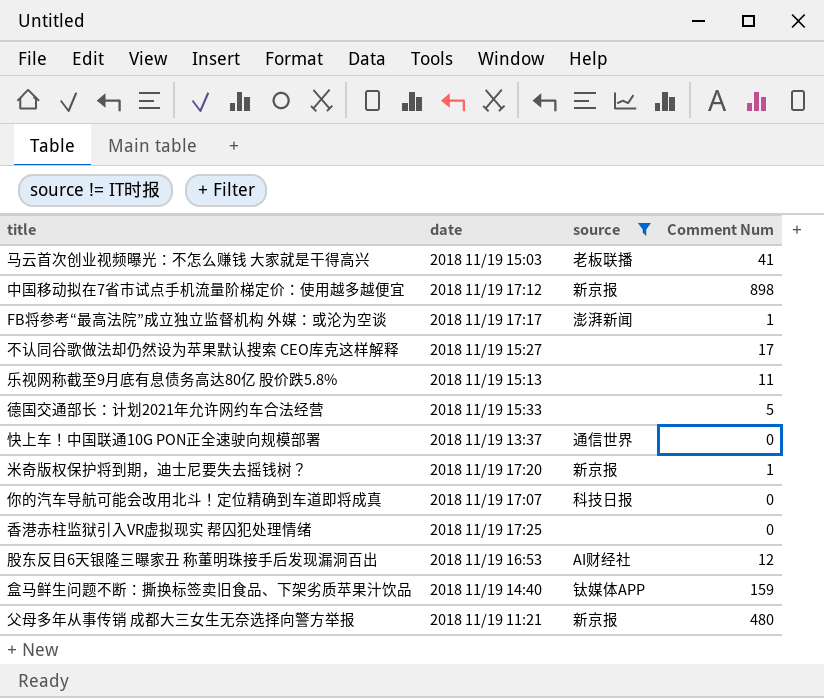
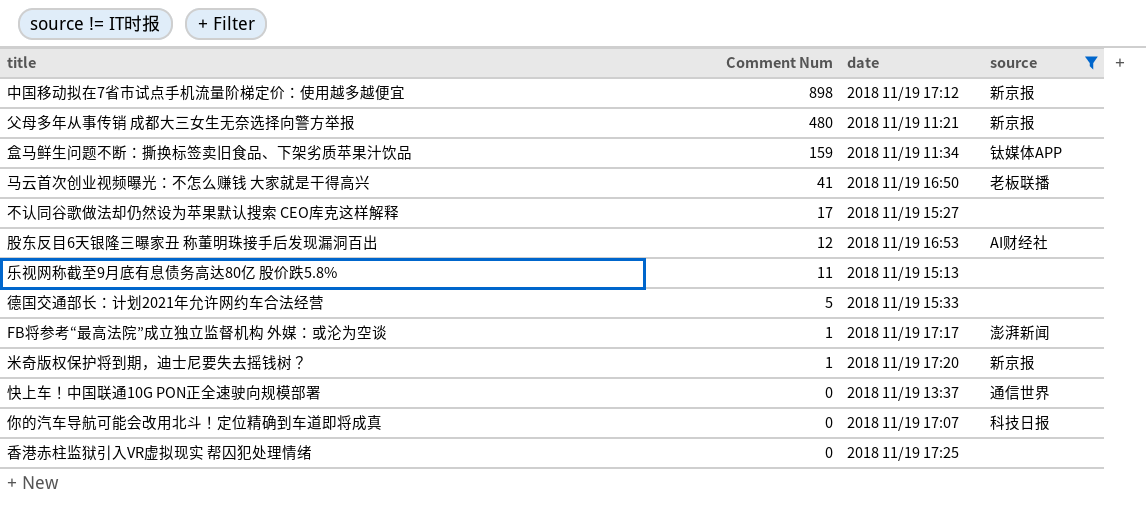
row order: none -> Comment Num descending
column Comment Num | position: 4 -> 2
盒马鲜生问题不断：撕换标签卖旧食品、下架劣质苹果汁饮品 | date: 2018 11/19 14:40 -> 2018 11/19 11:34
马云首次创业视频曝光：不怎么赚钱 大家就是干得高兴 | date: 2018 11/19 15:03 -> 2018 11/19 16:50

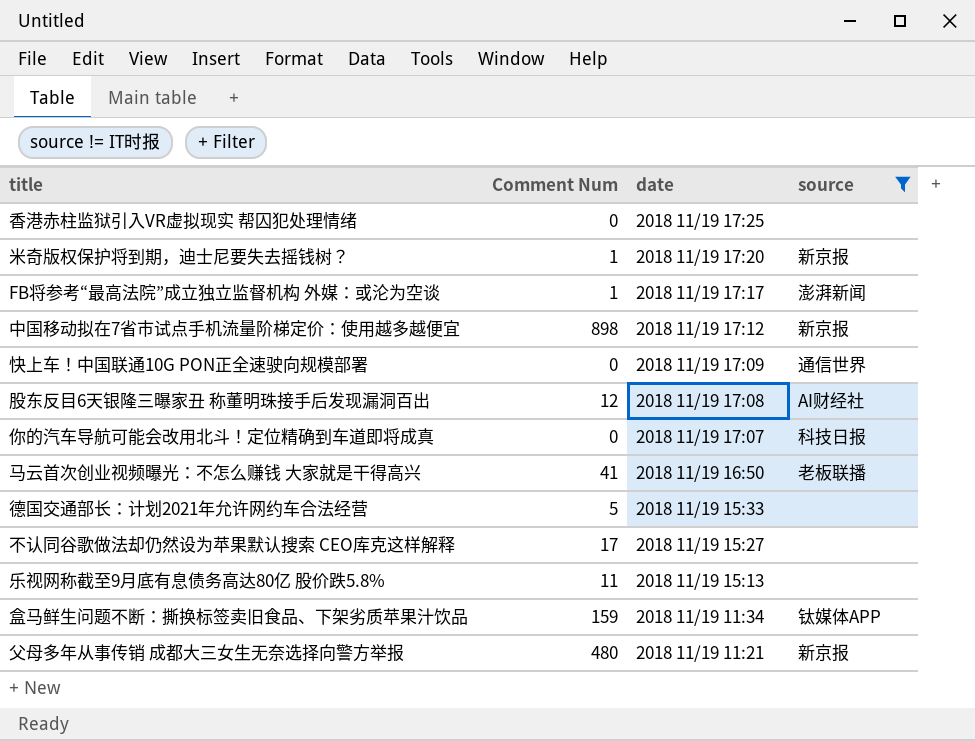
row order: Comment Num descending -> date descending
快上车！中国联通10G PON正全速驶向规模部署 | date: 2018 11/19 13:37 -> 2018 11/19 17:09
股东反目6天银隆三曝家丑 称董明珠接手后发现漏洞百出 | date: 2018 11/19 16:53 -> 2018 11/19 17:08

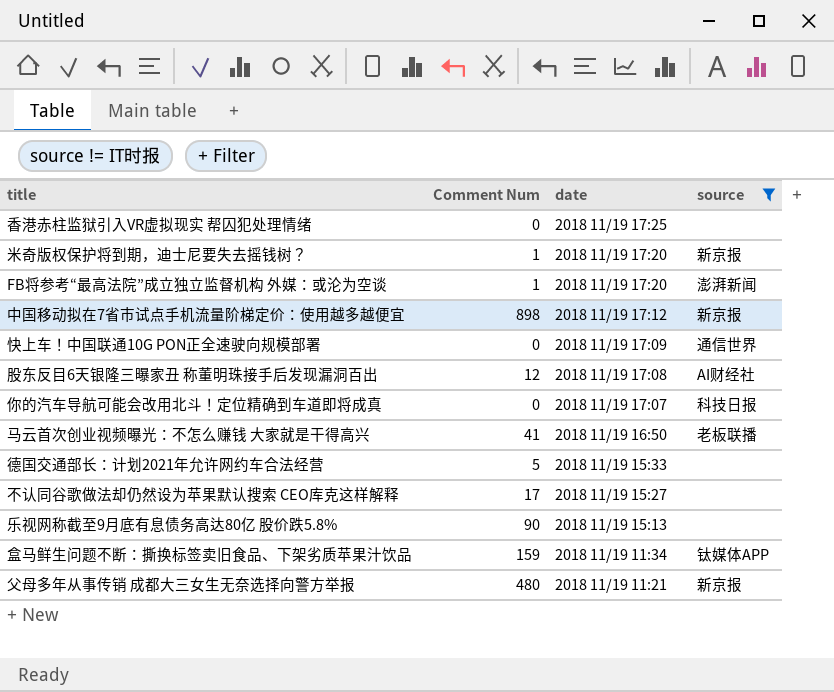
FB将参考“最高法院”成立独立监督机构 外媒：或沦为空谈 | date: 2018 11/19 17:17 -> 2018 11/19 17:20
乐视网称截至9月底有息债务高达80亿 股价跌5.8% | Comment Num: 11 -> 90

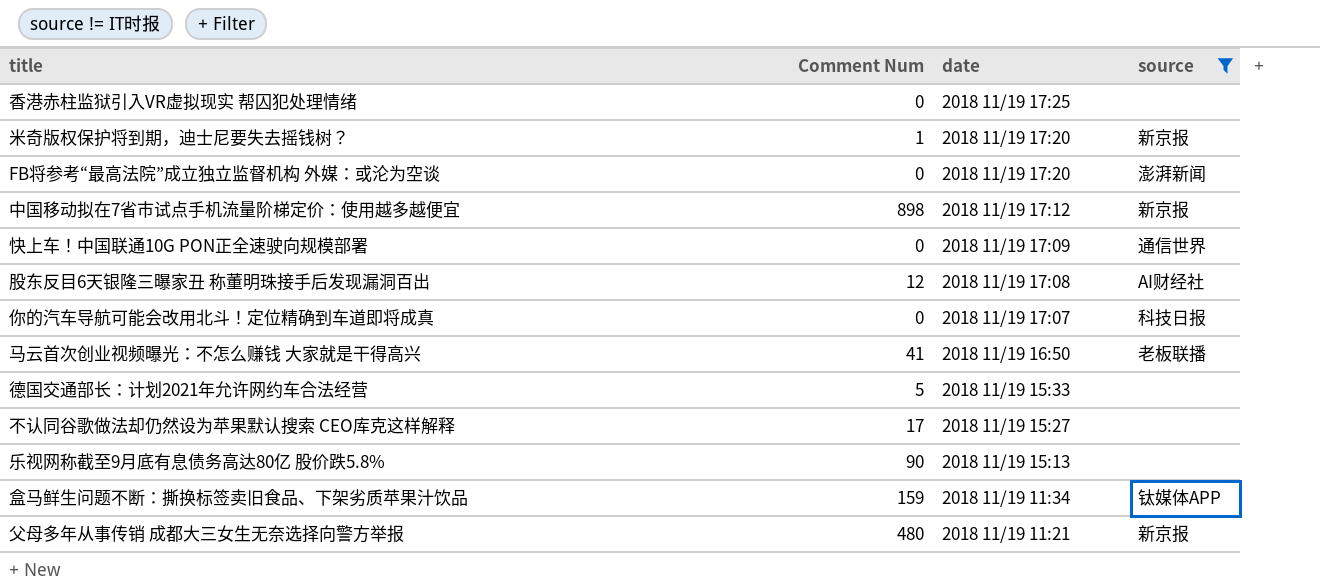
FB将参考“最高法院”成立独立监督机构 外媒：或沦为空谈 | Comment Num: 1 -> 0

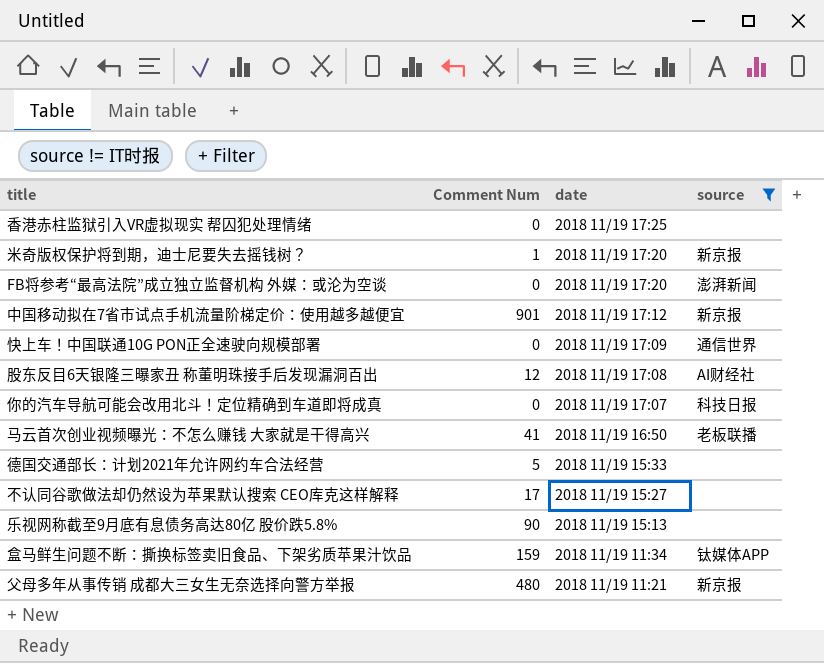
中国移动拟在7省市试点手机流量阶梯定价：使用越多越便宜 | Comment Num: 898 -> 901

